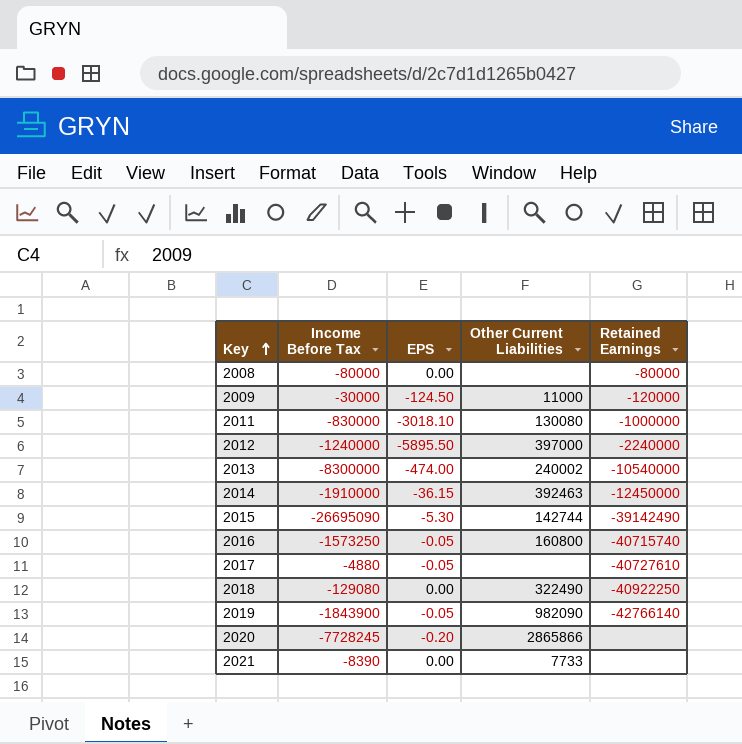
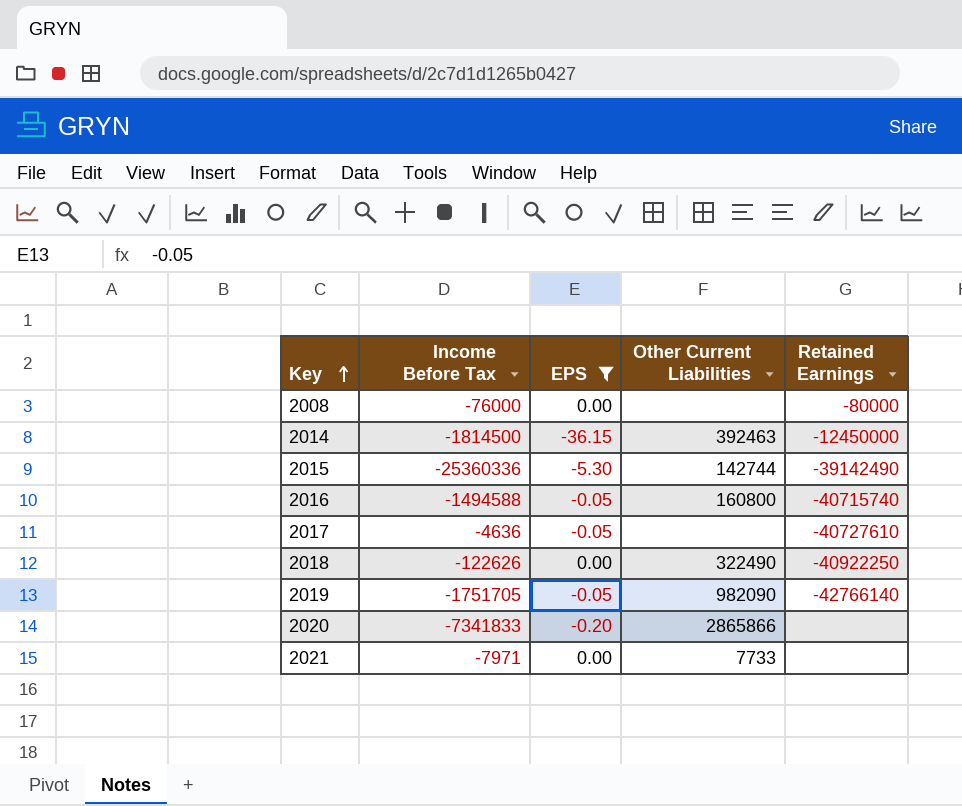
filter: none -> EPS >= -36.15
2008 | Income Before Tax: -80000 -> -76000
2014 | Income Before Tax: -1910000 -> -1814500
2015 | Income Before Tax: -26695090 -> -25360336
2016 | Income Before Tax: -1573250 -> -1494588
2017 | Income Before Tax: -4880 -> -4636
2018 | Income Before Tax: -129080 -> -122626
2019 | Income Before Tax: -1843900 -> -1751705
2020 | Income Before Tax: -7728245 -> -7341833
2021 | Income Before Tax: -8390 -> -7971

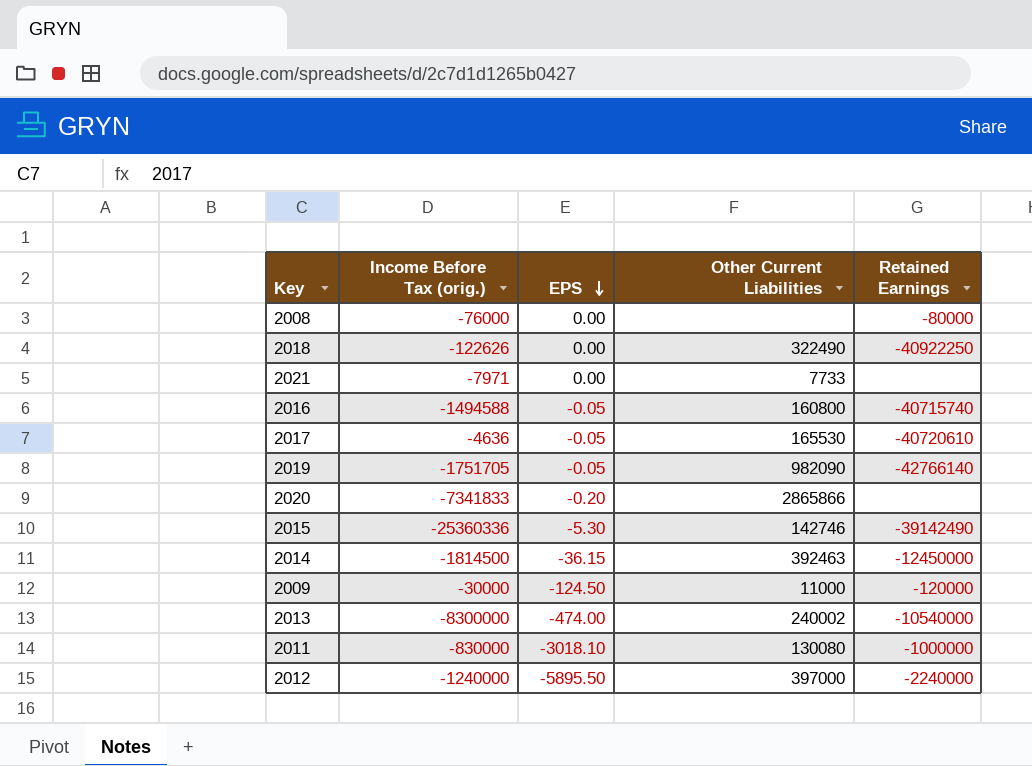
filter: EPS >= -36.15 -> none
row order: Key ascending -> EPS descending
column name: Income Before Tax -> Income Before Tax (orig.)
2017 | Other Current Liabilities: none -> 165530
2017 | Retained Earnings: -40727610 -> -40720610
2015 | Other Current Liabilities: 142744 -> 142746

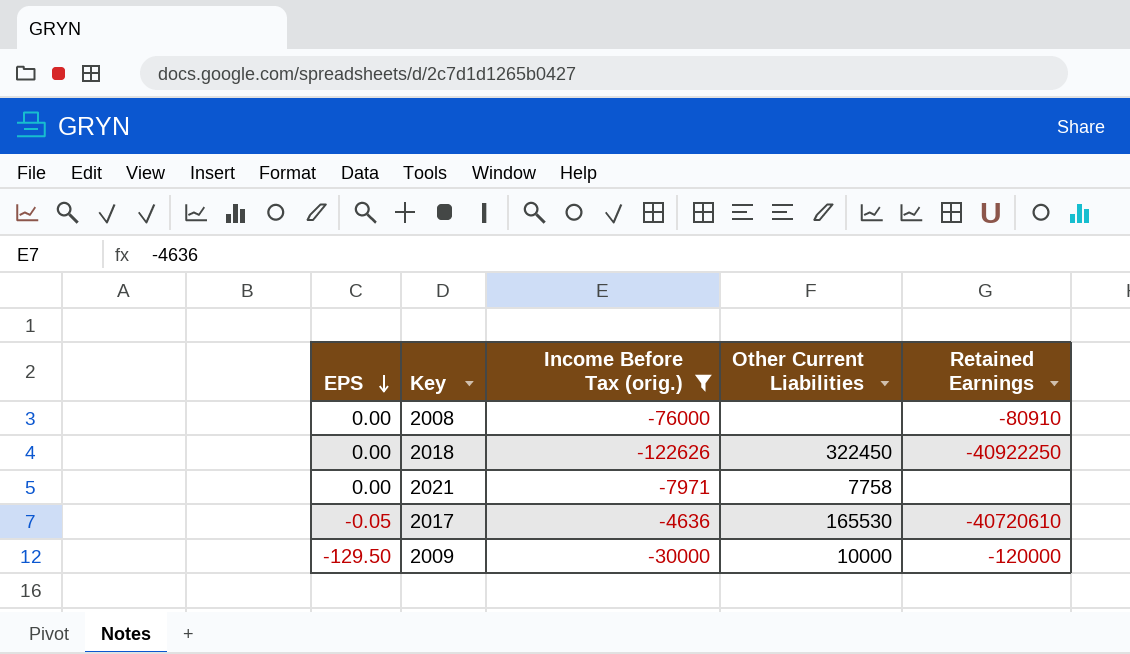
filter: none -> Income Before Tax (orig.) >= -122626
column EPS | position: 3 -> 1
2008 | Retained Earnings: -80000 -> -80910
2018 | Other Current Liabilities: 322490 -> 322450
2021 | Other Current Liabilities: 7733 -> 7758
2009 | EPS: -124.50 -> -129.50
2009 | Other Current Liabilities: 11000 -> 10000

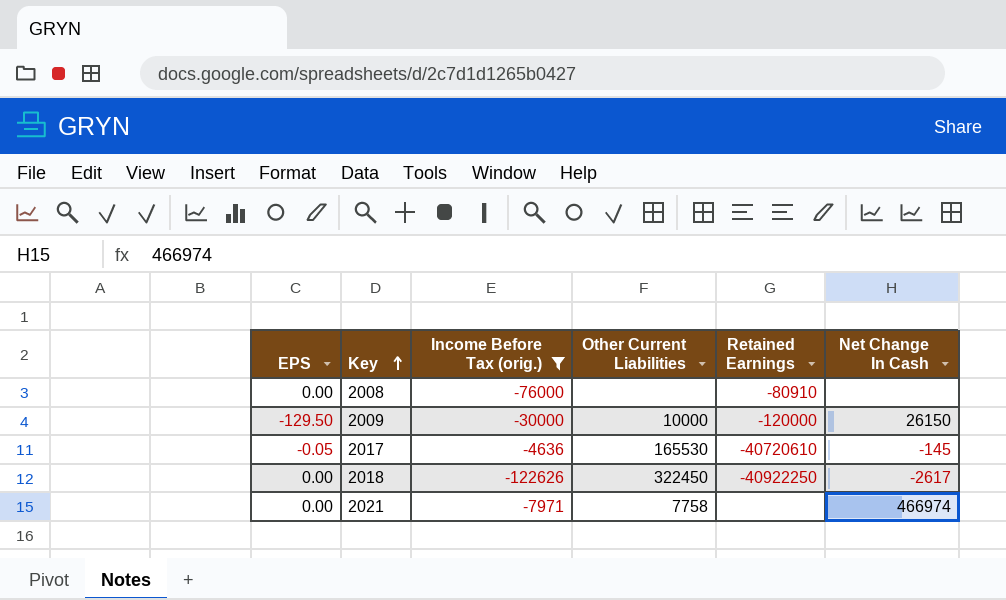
row order: EPS descending -> Key ascending
column Net Change In Cash | position: none -> 6

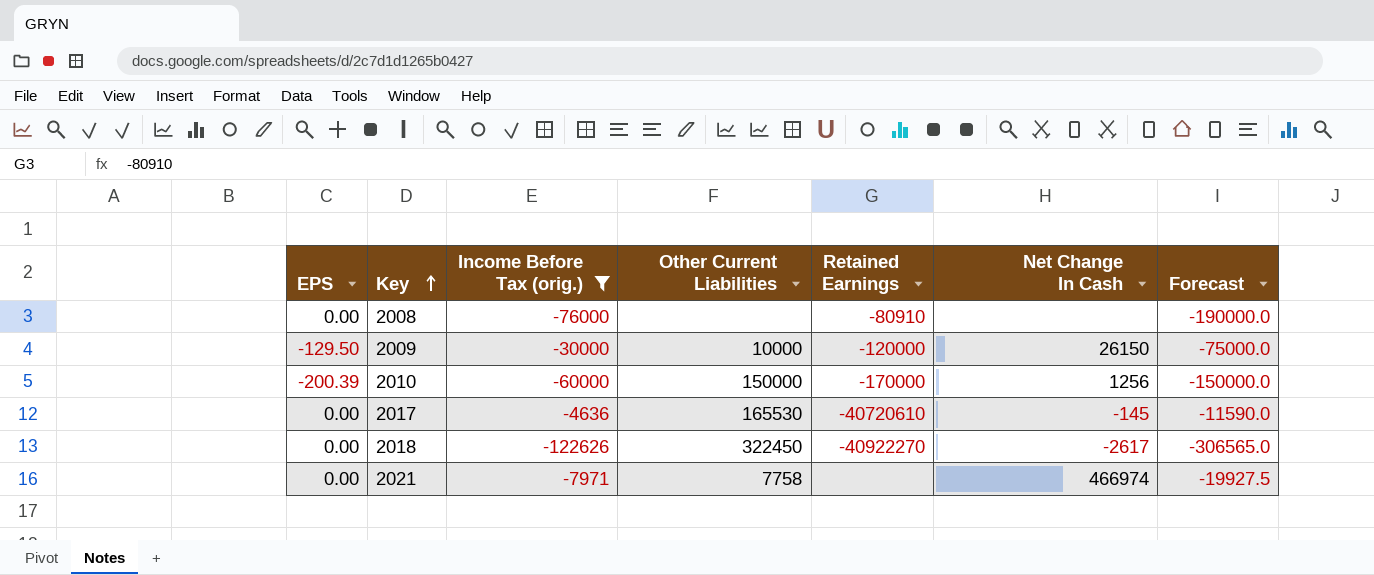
column Forecast | formula: none -> [Income Before Tax (orig.)] * 2.5
row 2010: none -> -200.39 | -60000 | 150000 | -170000 | 1256 | -150000.0
2017 | EPS: -0.05 -> 0.00
2018 | Retained Earnings: -40922250 -> -40922270

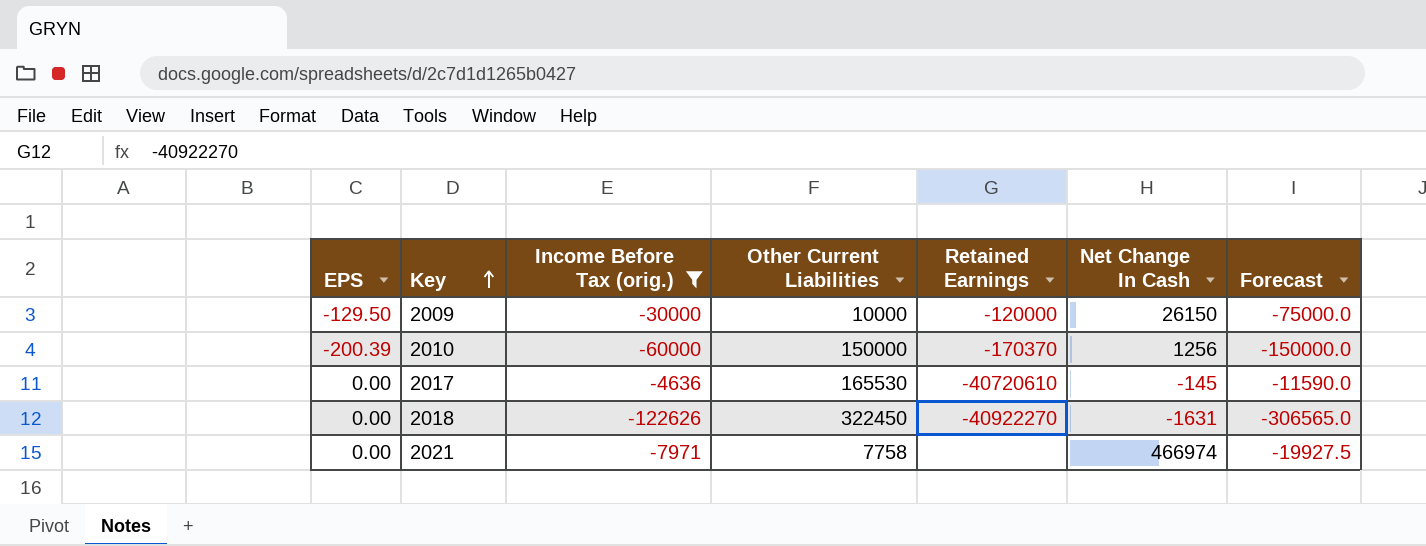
row 2008: 0.00 | -76000 | none | -80910 | none | -190000.0 -> none
2010 | Retained Earnings: -170000 -> -170370
2018 | Net Change In Cash: -2617 -> -1631

